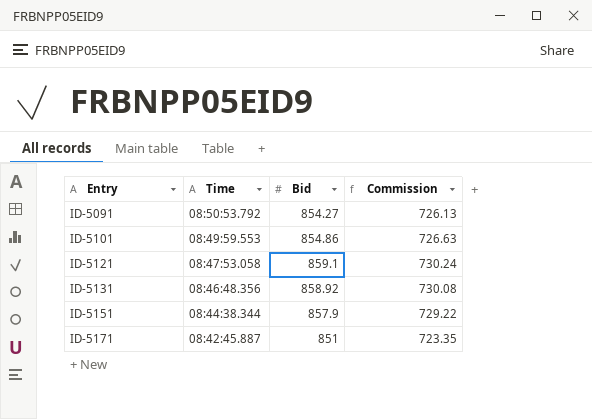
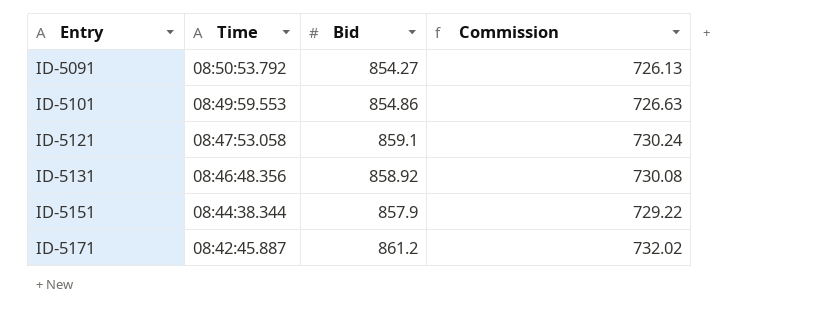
ID-5171 | Bid: 851 -> 861.2
ID-5171 | Commission: 723.35 -> 732.02

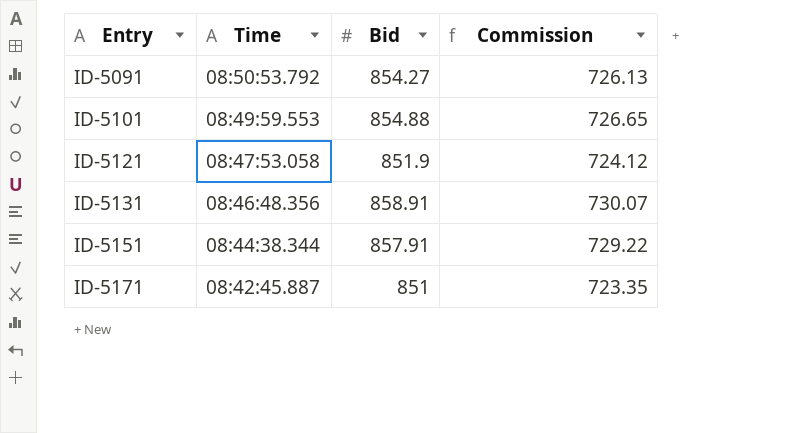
ID-5101 | Bid: 854.86 -> 854.88
ID-5101 | Commission: 726.63 -> 726.65
ID-5121 | Bid: 859.1 -> 851.9
ID-5121 | Commission: 730.24 -> 724.12
ID-5131 | Bid: 858.92 -> 858.91
ID-5131 | Commission: 730.08 -> 730.07
ID-5151 | Bid: 857.9 -> 857.91
ID-5171 | Bid: 861.2 -> 851
ID-5171 | Commission: 732.02 -> 723.35

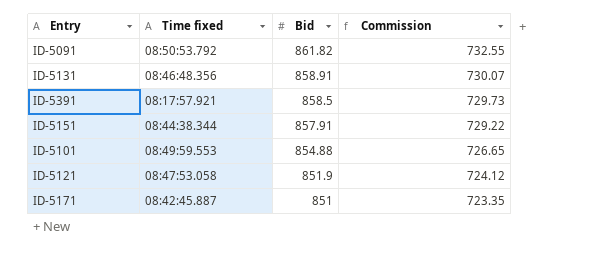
row order: Entry ascending -> Bid descending
column name: Time -> Time fixed
ID-5091 | Bid: 854.27 -> 861.82
ID-5091 | Commission: 726.13 -> 732.55
row ID-5391: none -> 08:17:57.921 | 858.5 | 729.73

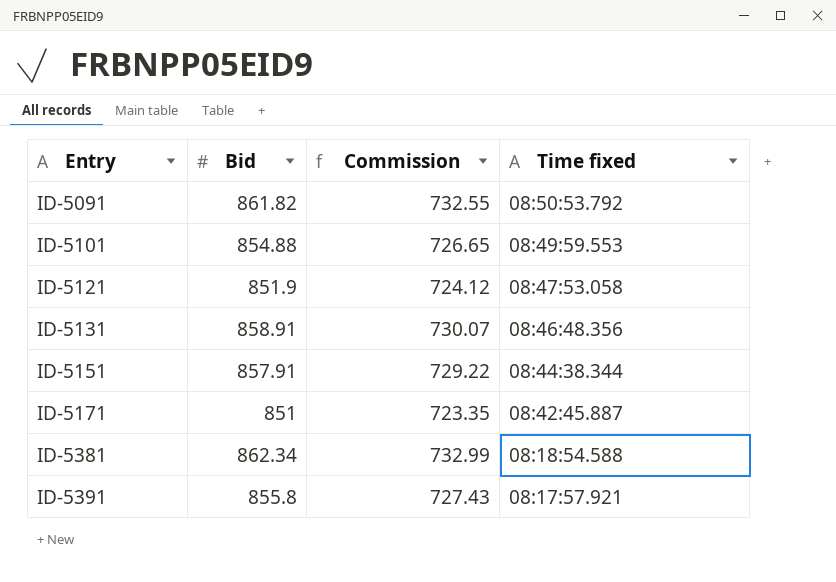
row order: Bid descending -> Entry ascending
column Time fixed | position: 2 -> 4
row ID-5381: none -> 862.34 | 732.99 | 08:18:54.588
ID-5391 | Bid: 858.5 -> 855.8
ID-5391 | Commission: 729.73 -> 727.43

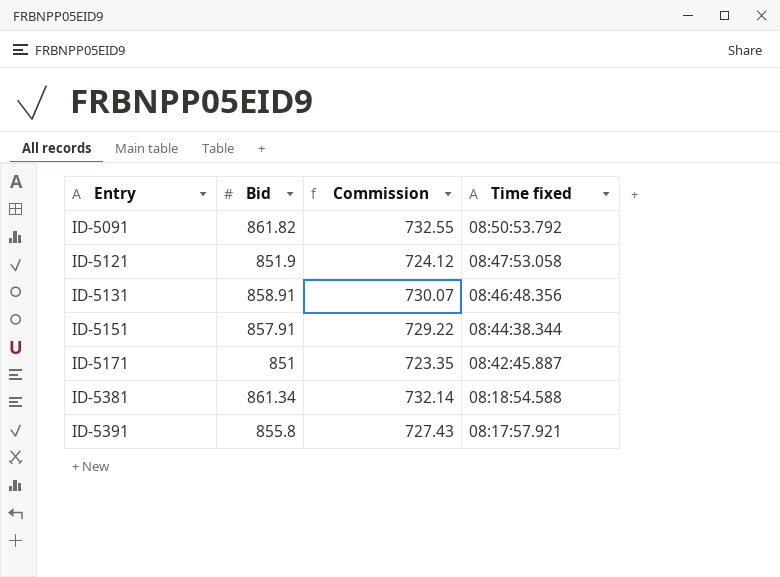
row ID-5101: 854.88 | 726.65 | 08:49:59.553 -> none
ID-5381 | Bid: 862.34 -> 861.34
ID-5381 | Commission: 732.99 -> 732.14

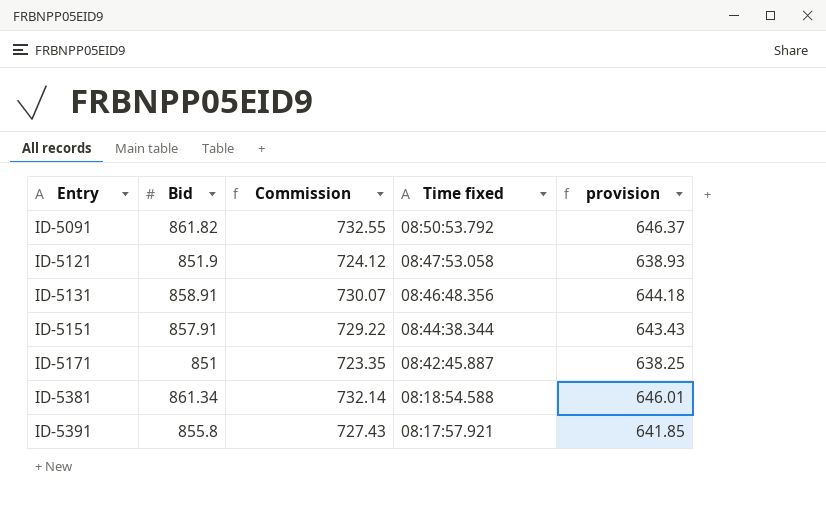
column provision | formula: none -> [Bid] * 0.75

